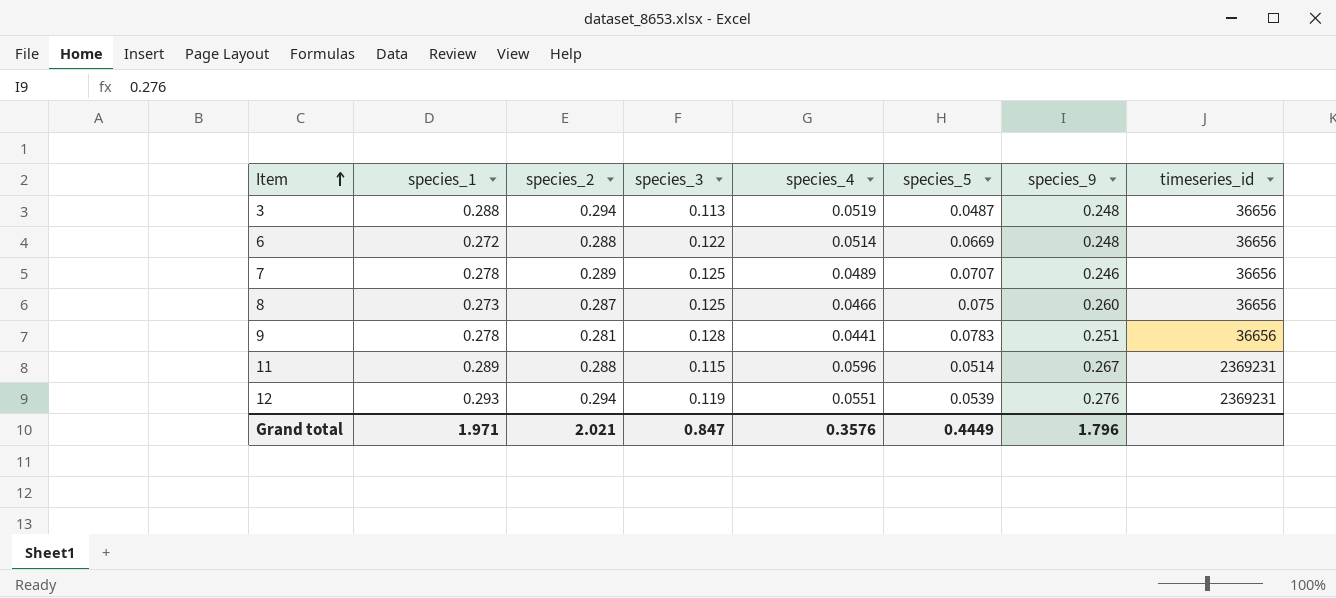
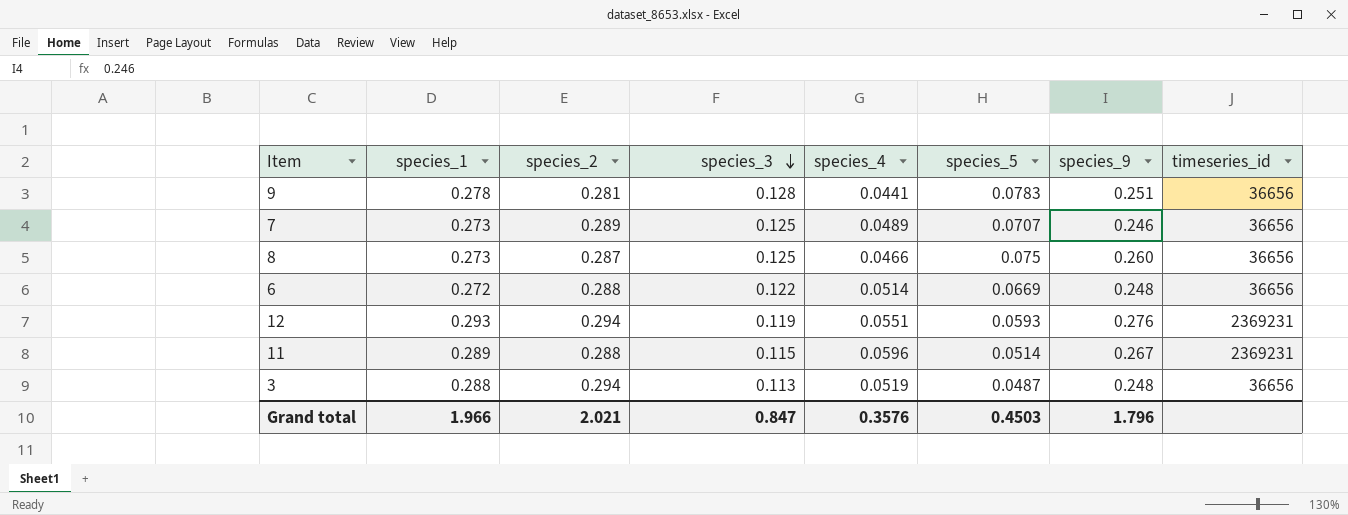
row order: Item ascending -> species_3 descending
7 | species_1: 0.278 -> 0.273
12 | species_5: 0.0539 -> 0.0593
Grand total | species_1: 1.971 -> 1.966
Grand total | species_5: 0.4449 -> 0.4503

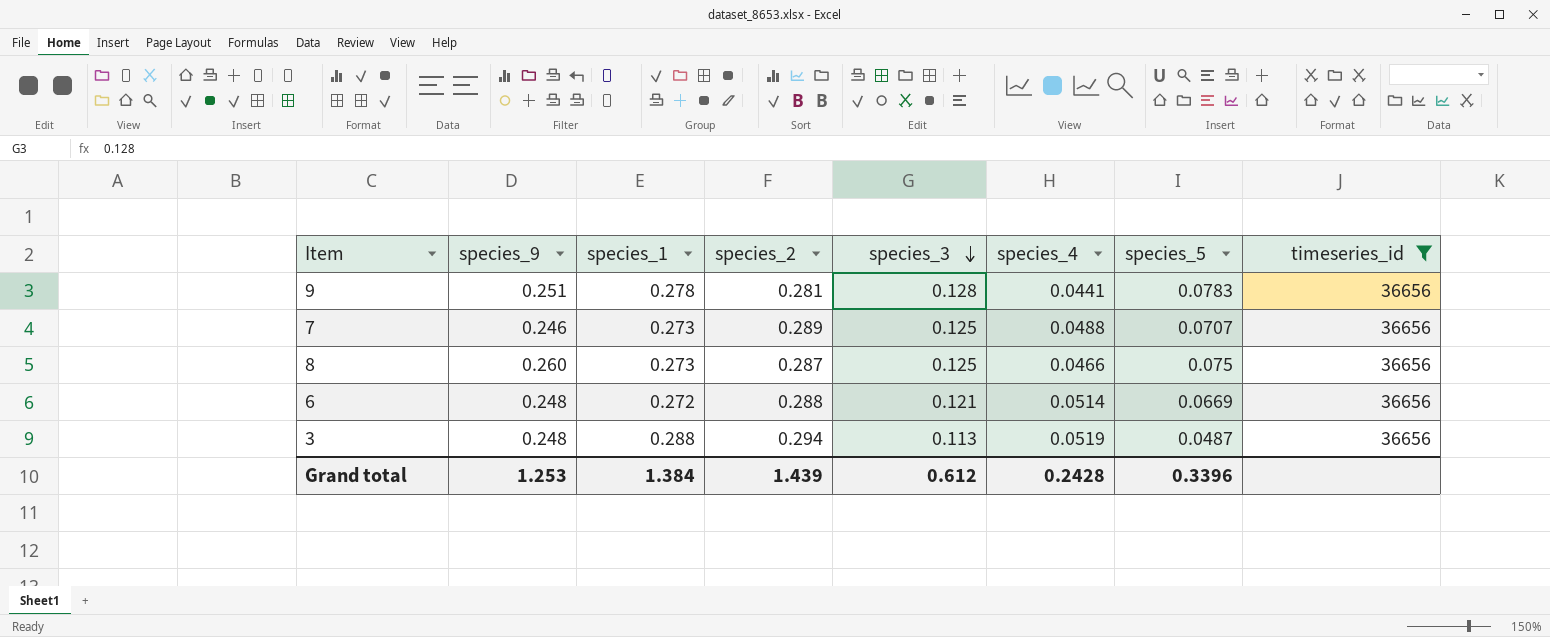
filter: none -> timeseries_id = 36656
column species_9 | position: 7 -> 2
7 | species_4: 0.0489 -> 0.0488
6 | species_3: 0.122 -> 0.121
Grand total | species_9: 1.796 -> 1.253
Grand total | species_1: 1.966 -> 1.384
Grand total | species_2: 2.021 -> 1.439
Grand total | species_3: 0.847 -> 0.612
Grand total | species_4: 0.3576 -> 0.2428
Grand total | species_5: 0.4503 -> 0.3396

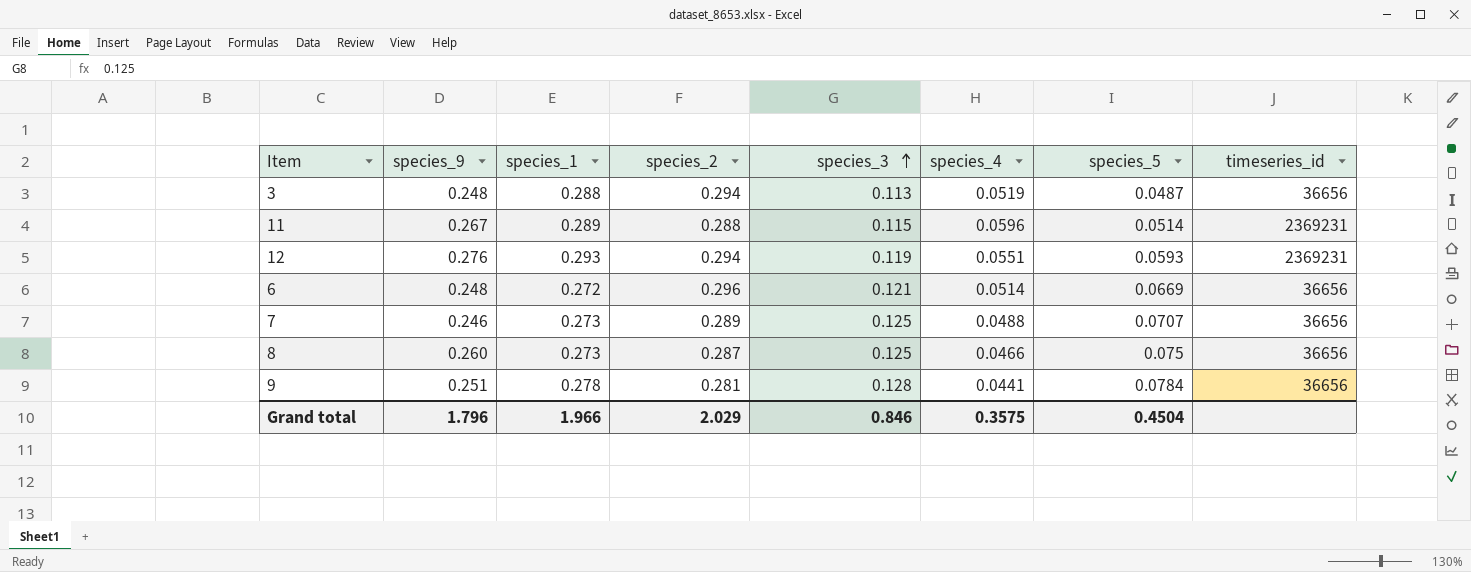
filter: timeseries_id = 36656 -> none
row order: species_3 descending -> species_3 ascending
6 | species_2: 0.288 -> 0.296
9 | species_5: 0.0783 -> 0.0784
Grand total | species_9: 1.253 -> 1.796
Grand total | species_1: 1.384 -> 1.966
Grand total | species_2: 1.439 -> 2.029
Grand total | species_3: 0.612 -> 0.846
Grand total | species_4: 0.2428 -> 0.3575
Grand total | species_5: 0.3396 -> 0.4504

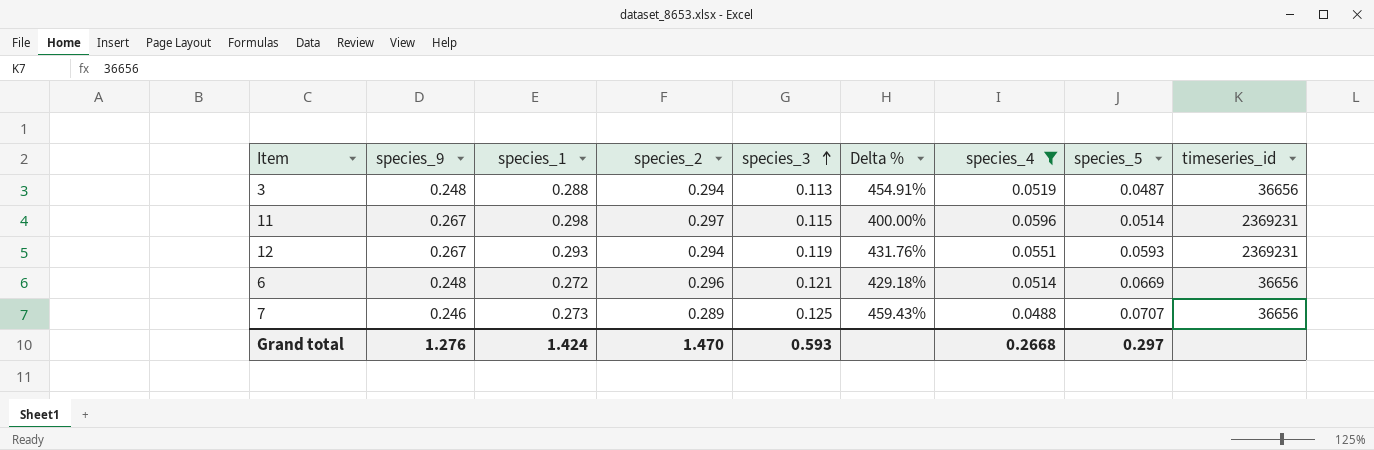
filter: none -> species_4 >= 0.0488
column Delta % | formula: none -> ([species_1] - [species_4]) / [species_4]
11 | species_1: 0.289 -> 0.298
11 | species_2: 0.288 -> 0.297
12 | species_9: 0.276 -> 0.267
Grand total | species_9: 1.796 -> 1.276
Grand total | species_1: 1.966 -> 1.424
Grand total | species_2: 2.029 -> 1.470
Grand total | species_3: 0.846 -> 0.593
Grand total | species_4: 0.3575 -> 0.2668
Grand total | species_5: 0.4504 -> 0.297

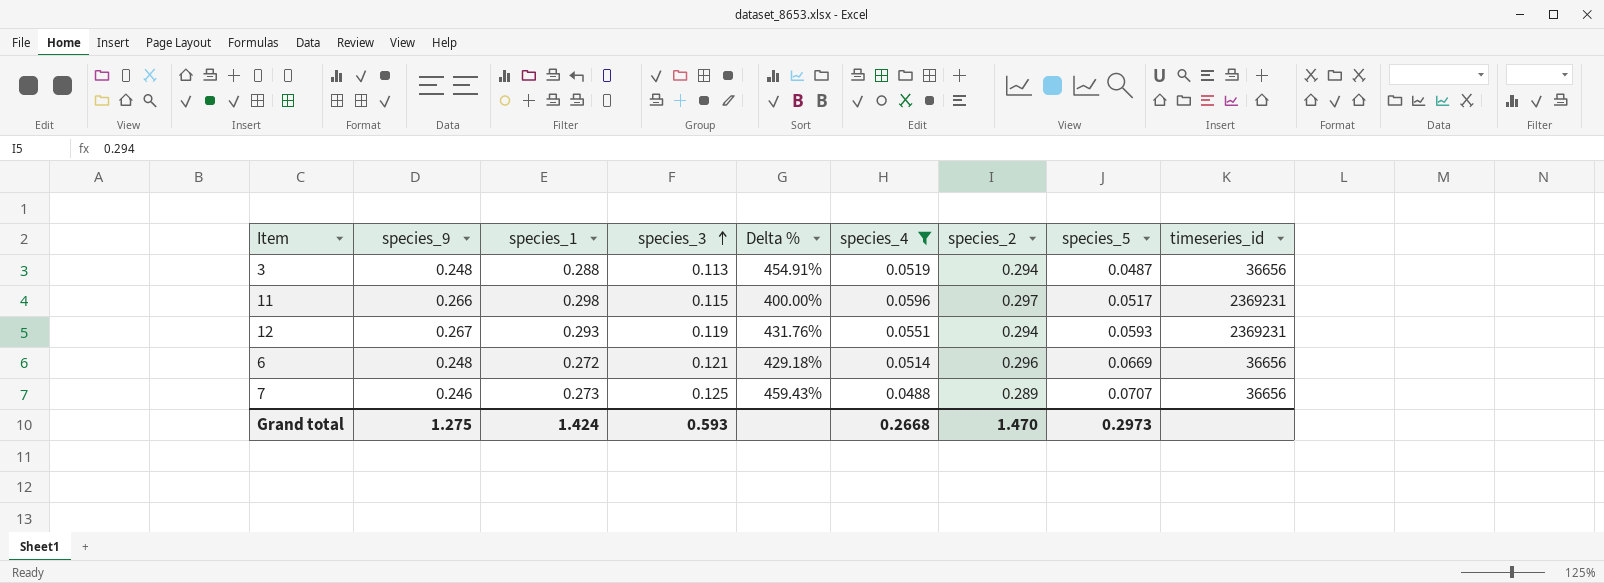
column species_2 | position: 4 -> 7
11 | species_9: 0.267 -> 0.266
11 | species_5: 0.0514 -> 0.0517
Grand total | species_9: 1.276 -> 1.275
Grand total | species_5: 0.297 -> 0.2973

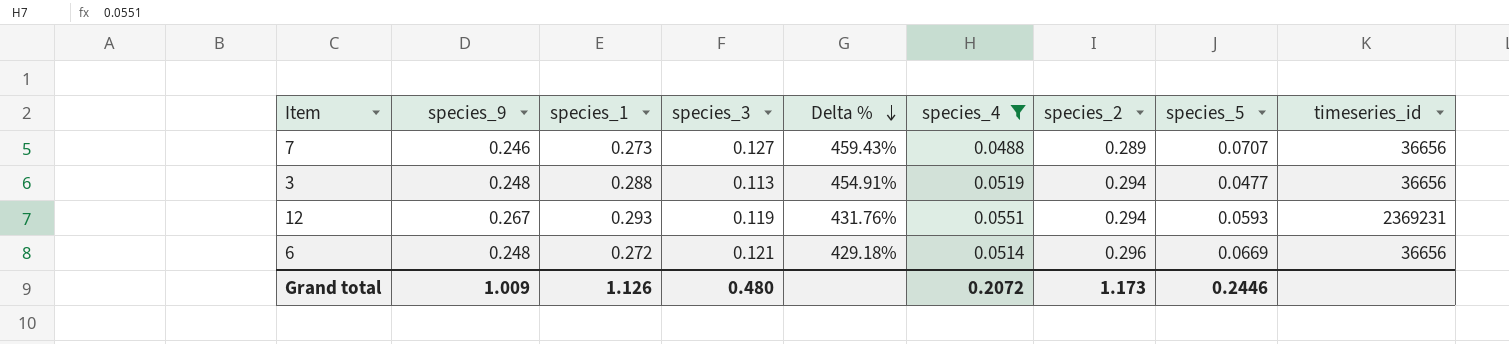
row order: species_3 ascending -> Delta % descending
row 11: 0.266 | 0.298 | 0.115 | 400.00% | 0.0596 | 0.297 | 0.0517 | 2369231 -> none
7 | species_3: 0.125 -> 0.127
3 | species_5: 0.0487 -> 0.0477
Grand total | species_9: 1.275 -> 1.009
Grand total | species_1: 1.424 -> 1.126
Grand total | species_3: 0.593 -> 0.480
Grand total | species_4: 0.2668 -> 0.2072
Grand total | species_2: 1.470 -> 1.173
Grand total | species_5: 0.2973 -> 0.2446

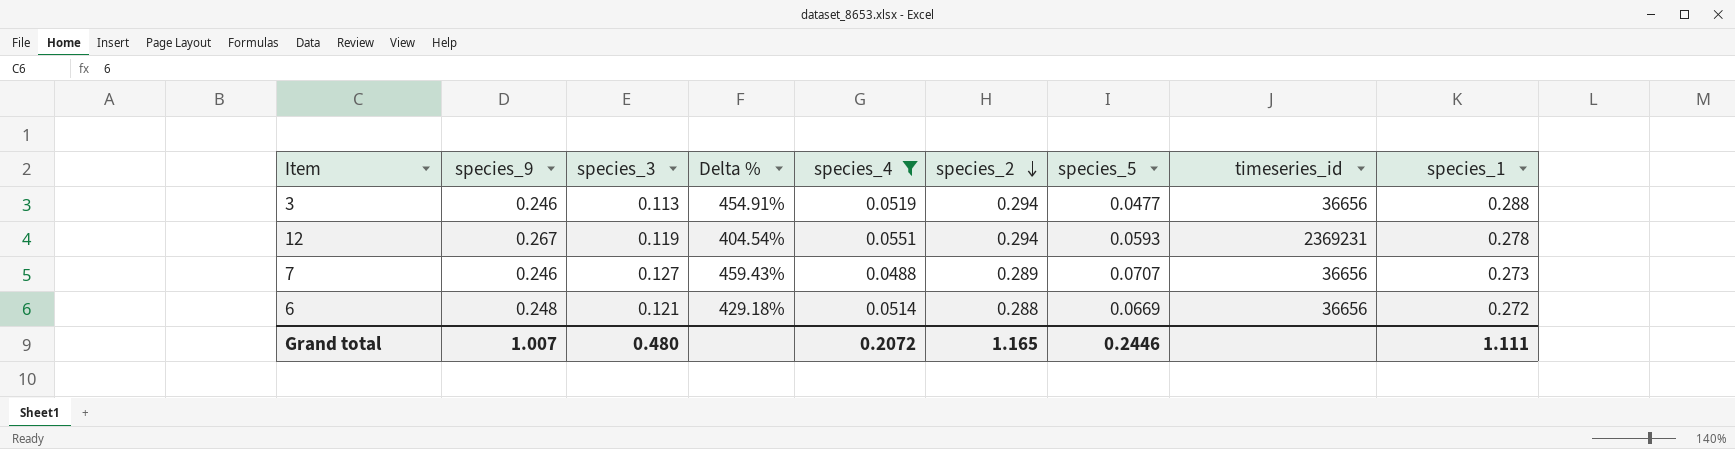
row order: Delta % descending -> species_2 descending
column species_1 | position: 3 -> 9
3 | species_9: 0.248 -> 0.246
12 | Delta %: 431.76% -> 404.54%
12 | species_1: 0.293 -> 0.278
6 | species_2: 0.296 -> 0.288
Grand total | species_9: 1.009 -> 1.007
Grand total | species_2: 1.173 -> 1.165
Grand total | species_1: 1.126 -> 1.111

